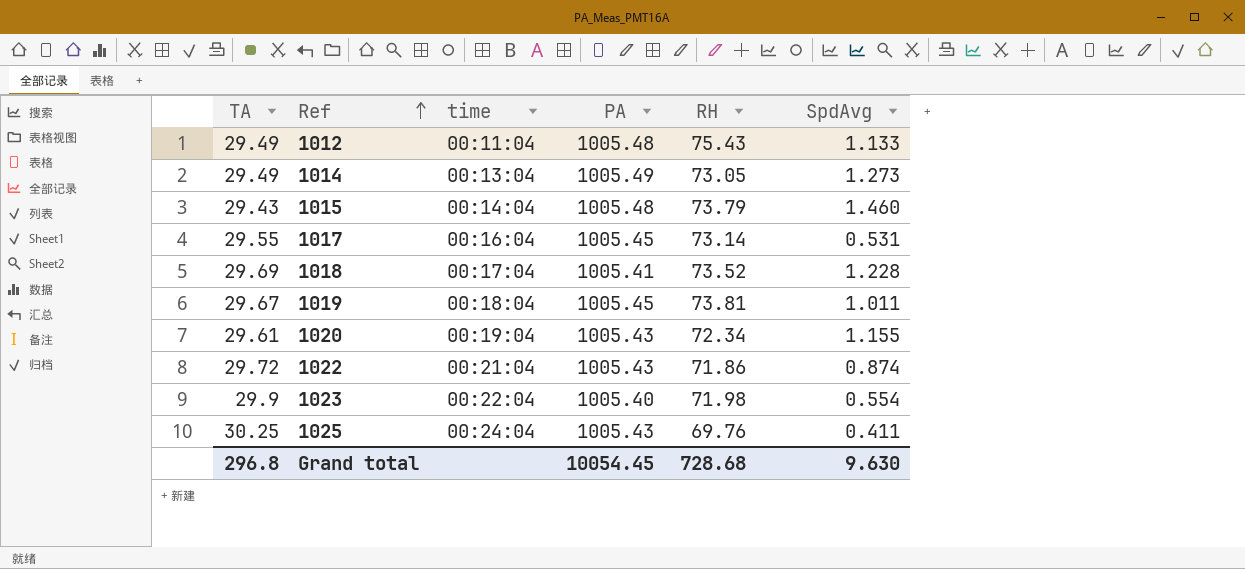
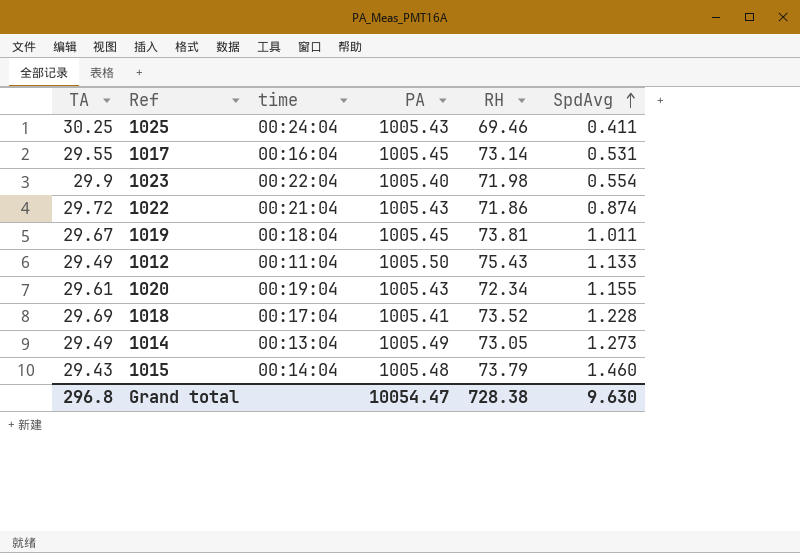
row order: Ref ascending -> SpdAvg ascending
1025 | RH: 69.76 -> 69.46
1012 | PA: 1005.48 -> 1005.50
Grand total | PA: 10054.45 -> 10054.47
Grand total | RH: 728.68 -> 728.38

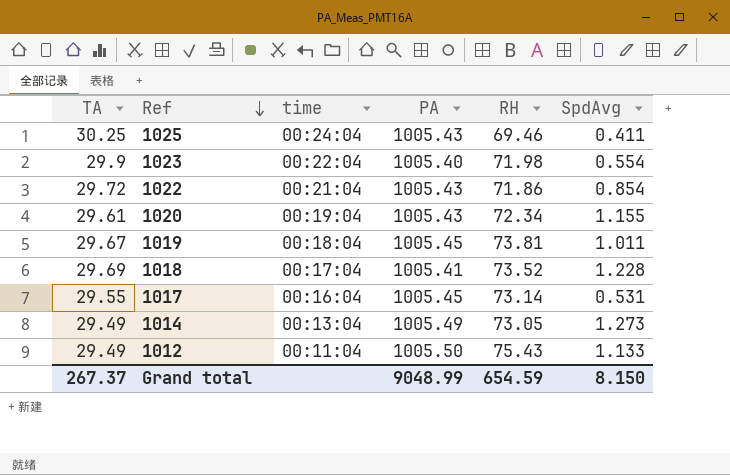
row order: SpdAvg ascending -> Ref descending
row 1015: 29.43 | 00:14:04 | 1005.48 | 73.79 | 1.460 -> none
1022 | SpdAvg: 0.874 -> 0.854
Grand total | TA: 296.8 -> 267.37
Grand total | PA: 10054.47 -> 9048.99
Grand total | RH: 728.38 -> 654.59
Grand total | SpdAvg: 9.630 -> 8.150

